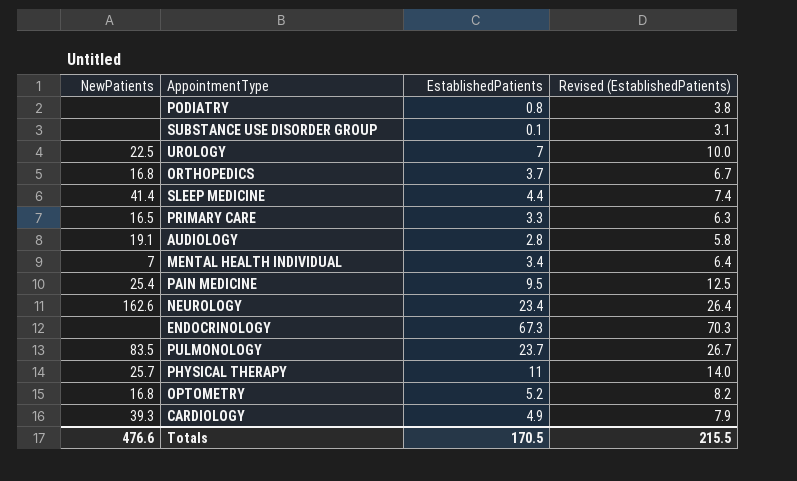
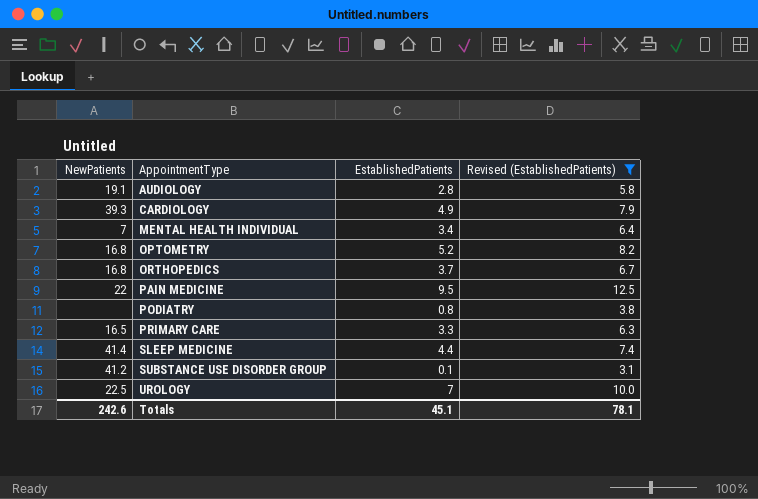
filter: none -> Revised (EstablishedPatients) <= 12.5
row order: none -> AppointmentType ascending
PAIN MEDICINE | NewPatients: 25.4 -> 22
SUBSTANCE USE DISORDER GROUP | NewPatients: none -> 41.2
Totals | NewPatients: 476.6 -> 242.6
Totals | EstablishedPatients: 170.5 -> 45.1
Totals | Revised (EstablishedPatients): 215.5 -> 78.1

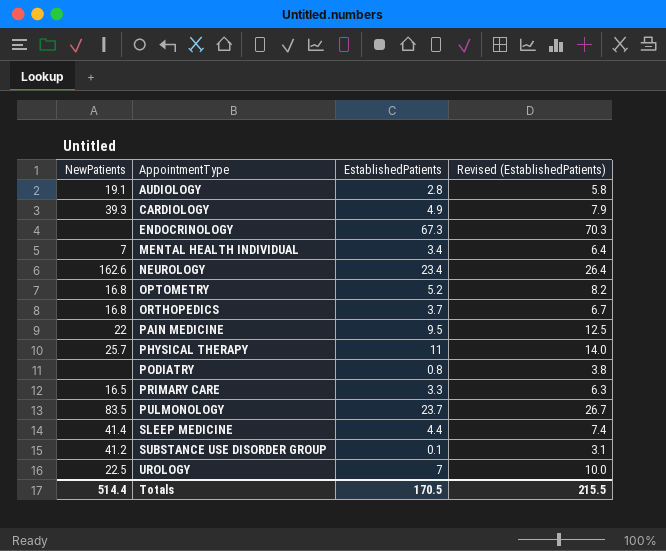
filter: Revised (EstablishedPatients) <= 12.5 -> none
Totals | NewPatients: 242.6 -> 514.4
Totals | EstablishedPatients: 45.1 -> 170.5
Totals | Revised (EstablishedPatients): 78.1 -> 215.5

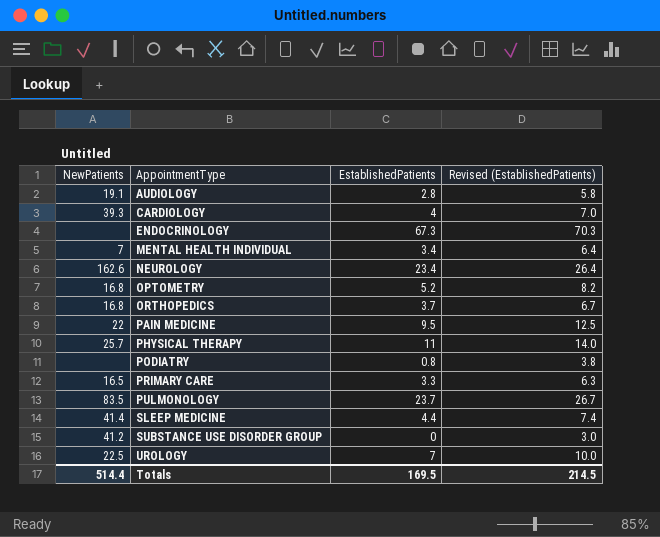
CARDIOLOGY | EstablishedPatients: 4.9 -> 4
CARDIOLOGY | Revised (EstablishedPatients): 7.9 -> 7.0
SUBSTANCE USE DISORDER GROUP | EstablishedPatients: 0.1 -> 0
SUBSTANCE USE DISORDER GROUP | Revised (EstablishedPatients): 3.1 -> 3.0
Totals | EstablishedPatients: 170.5 -> 169.5
Totals | Revised (EstablishedPatients): 215.5 -> 214.5

